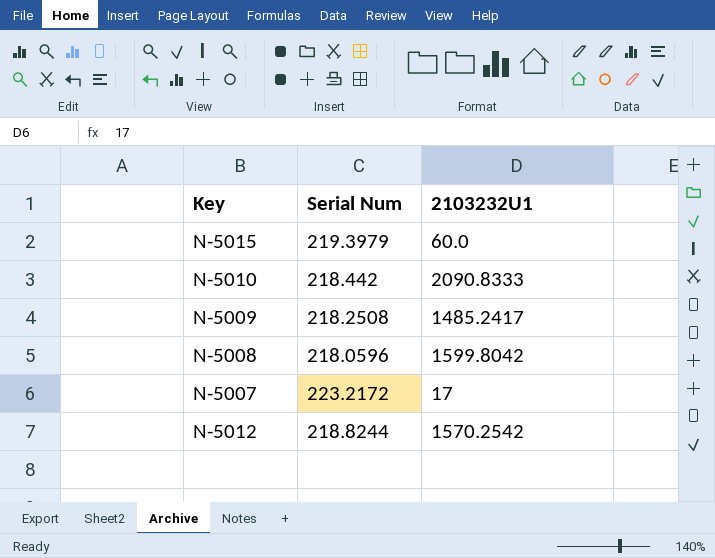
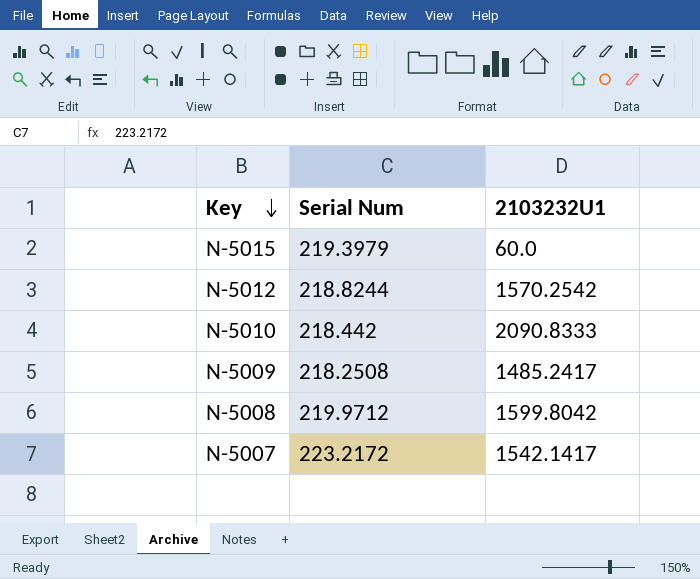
row order: none -> Key descending
N-5008 | Serial Num: 218.0596 -> 219.9712
N-5007 | 2103232U1: 17 -> 1542.1417

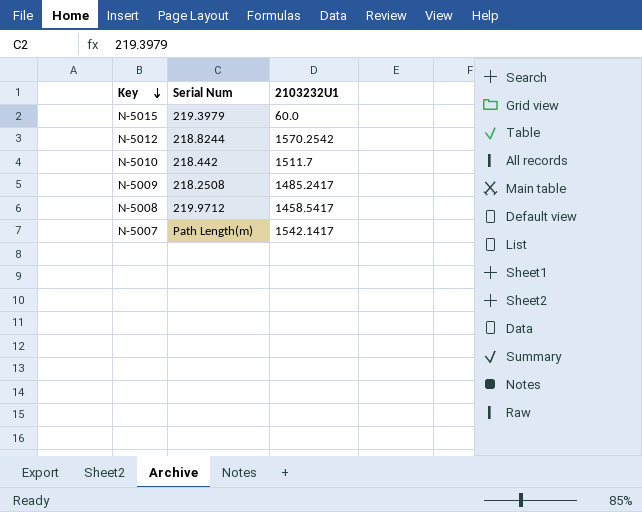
N-5010 | 2103232U1: 2090.8333 -> 1511.7
N-5008 | 2103232U1: 1599.8042 -> 1458.5417
N-5007 | Serial Num: 223.2172 -> Path Length(m)

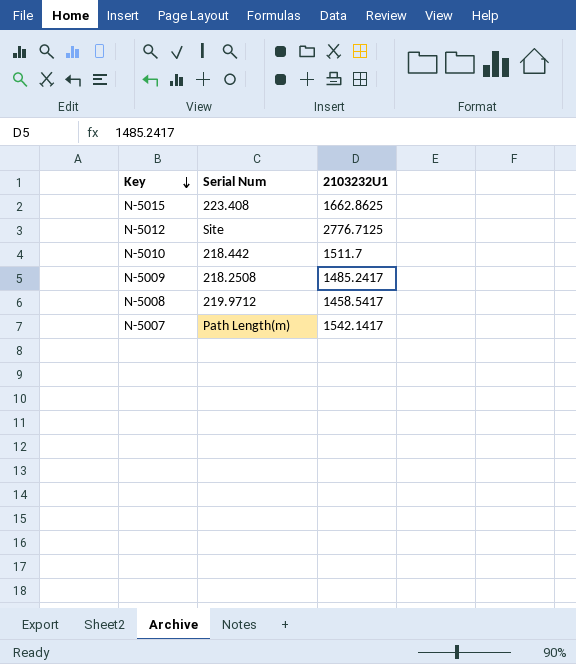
N-5015 | Serial Num: 219.3979 -> 223.408
N-5015 | 2103232U1: 60.0 -> 1662.8625
N-5012 | Serial Num: 218.8244 -> Site
N-5012 | 2103232U1: 1570.2542 -> 2776.7125

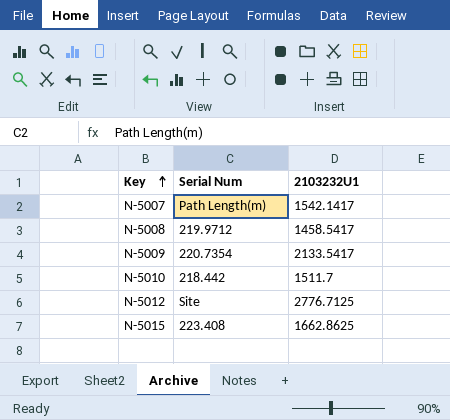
row order: Key descending -> Key ascending
N-5009 | Serial Num: 218.2508 -> 220.7354
N-5009 | 2103232U1: 1485.2417 -> 2133.5417

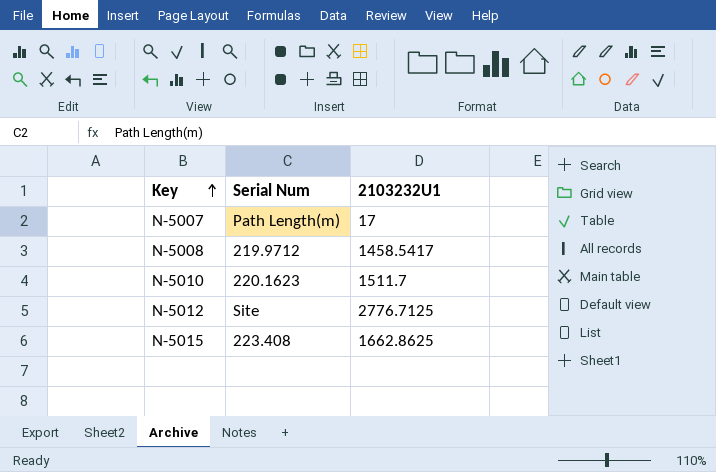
row N-5009: 220.7354 | 2133.5417 -> none
N-5007 | 2103232U1: 1542.1417 -> 17
N-5010 | Serial Num: 218.442 -> 220.1623

